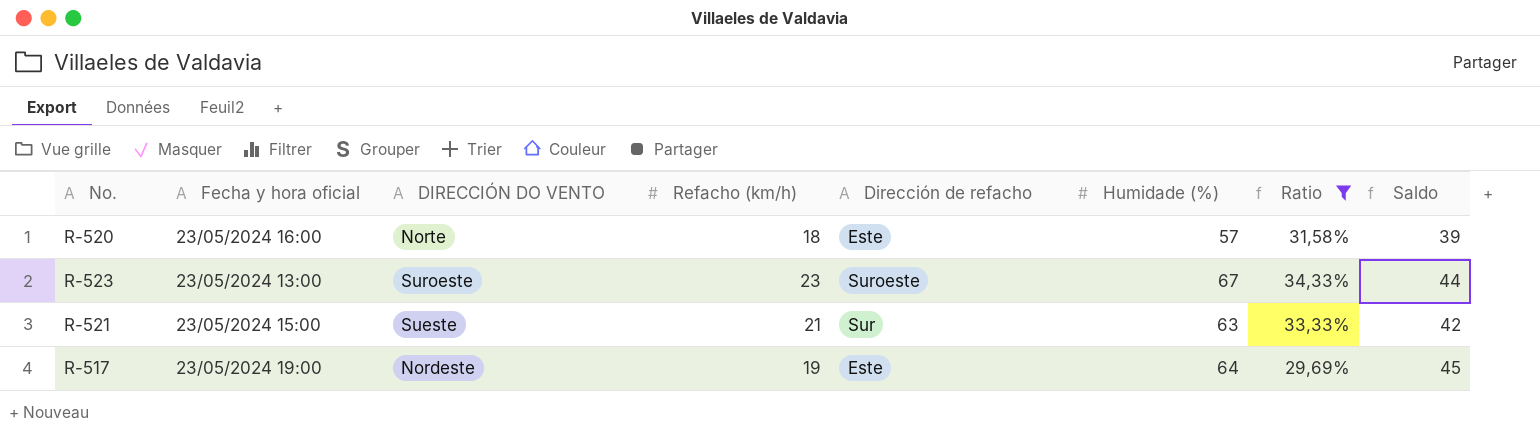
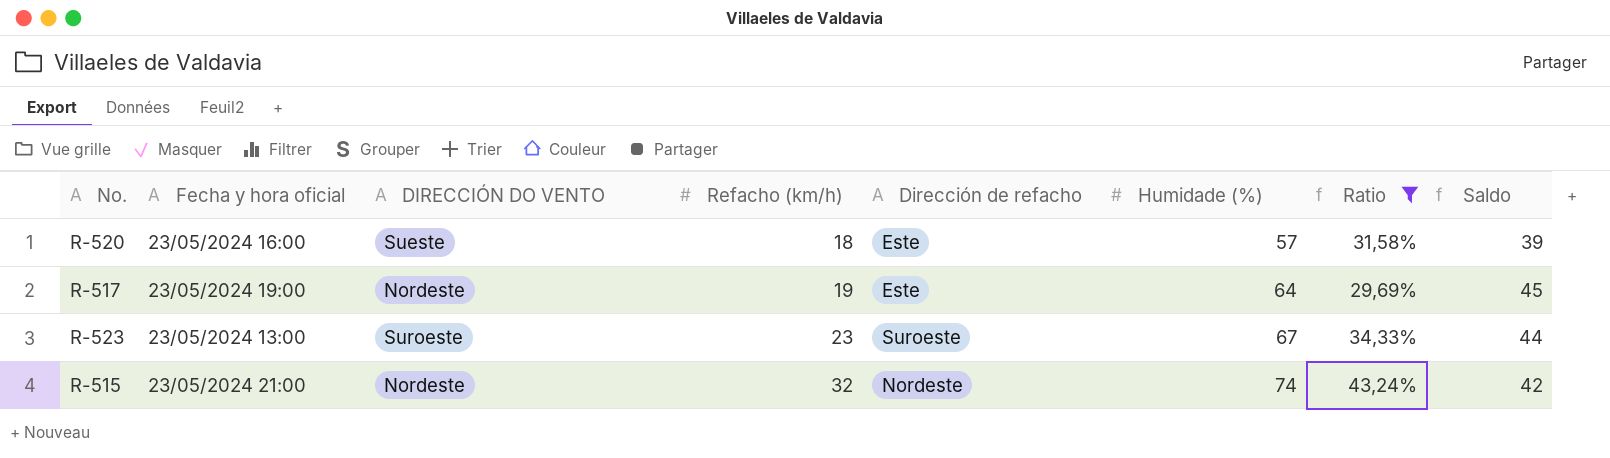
row order: none -> Refacho (km/h) ascending
row R-521: 23/05/2024 15:00 | Sueste | 21 | Sur | 63 | 33,33% | 42 -> none
R-520 | DIRECCIÓN DO VENTO: Norte -> Sueste
row R-515: none -> 23/05/2024 21:00 | Nordeste | 32 | Nordeste | 74 | 43,24% | 42

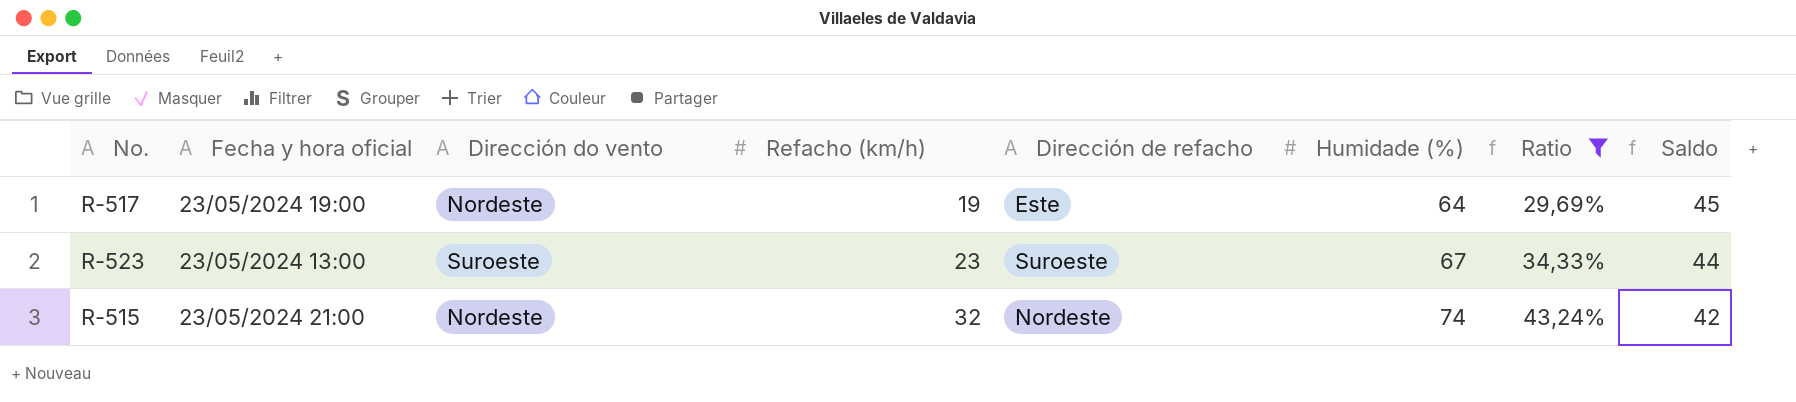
column name: DIRECCIÓN DO VENTO -> Dirección do vento
row R-520: 23/05/2024 16:00 | Sueste | 18 | Este | 57 | 31,58% | 39 -> none

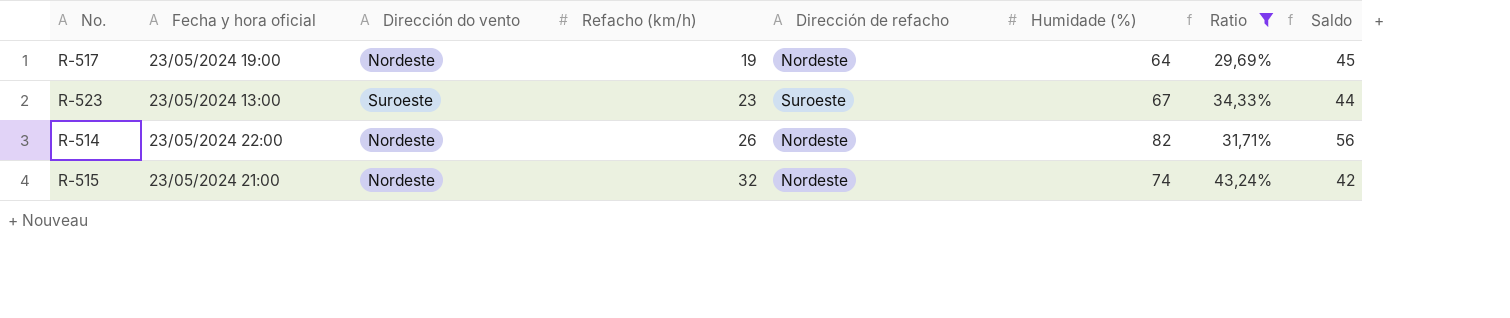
R-517 | Dirección de refacho: Este -> Nordeste
row R-514: none -> 23/05/2024 22:00 | Nordeste | 26 | Nordeste | 82 | 31,71% | 56

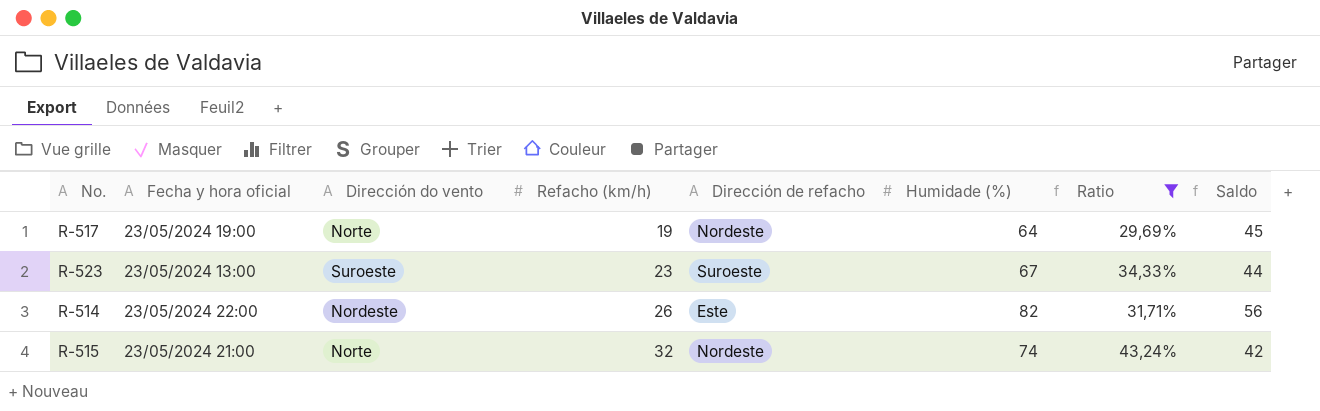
R-517 | Dirección do vento: Nordeste -> Norte
R-514 | Dirección de refacho: Nordeste -> Este
R-515 | Dirección do vento: Nordeste -> Norte

